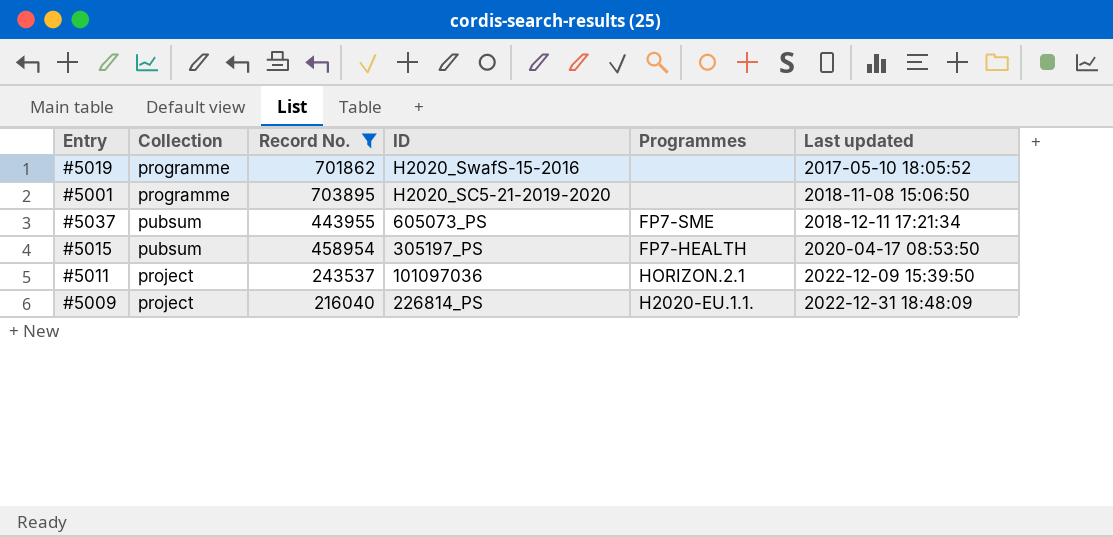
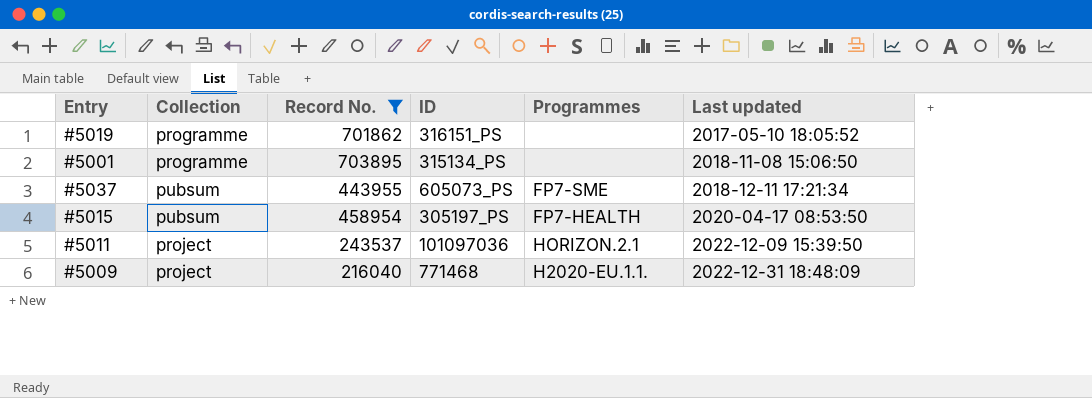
#5019 | ID: H2020_SwafS-15-2016 -> 316151_PS
#5001 | ID: H2020_SC5-21-2019-2020 -> 315134_PS
#5009 | ID: 226814_PS -> 771468

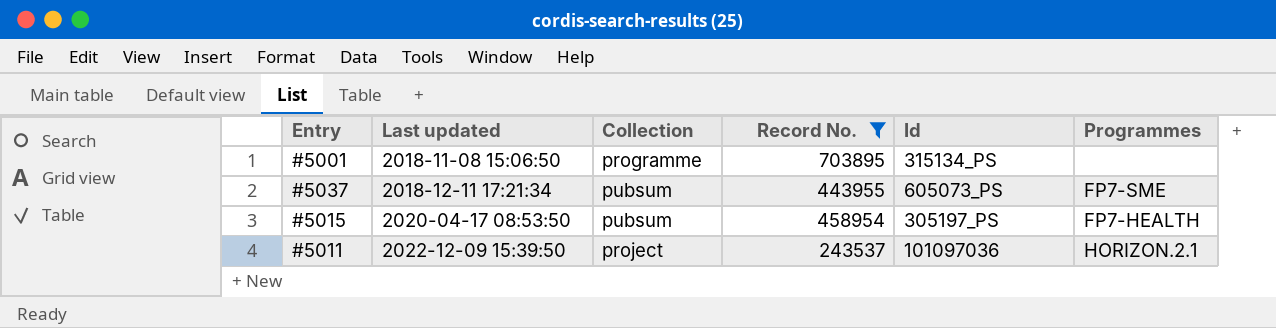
column Last updated | position: 6 -> 2
column name: ID -> Id
row #5019: programme | 701862 | 316151_PS | none | 2017-05-10 18:05:52 -> none
row #5009: project | 216040 | 771468 | H2020-EU.1.1. | 2022-12-31 18:48:09 -> none

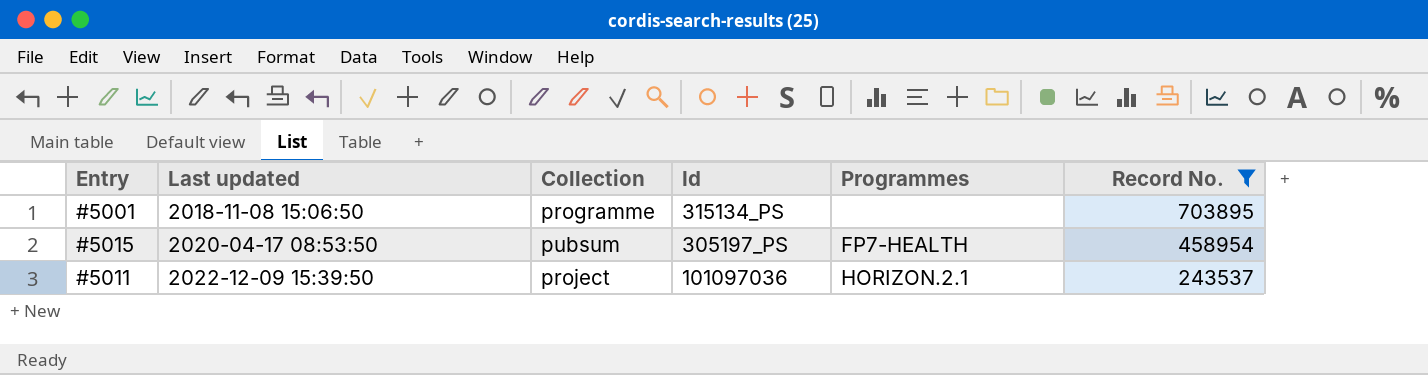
column Record No. | position: 4 -> 6
row #5037: 2018-12-11 17:21:34 | pubsum | 443955 | 605073_PS | FP7-SME -> none

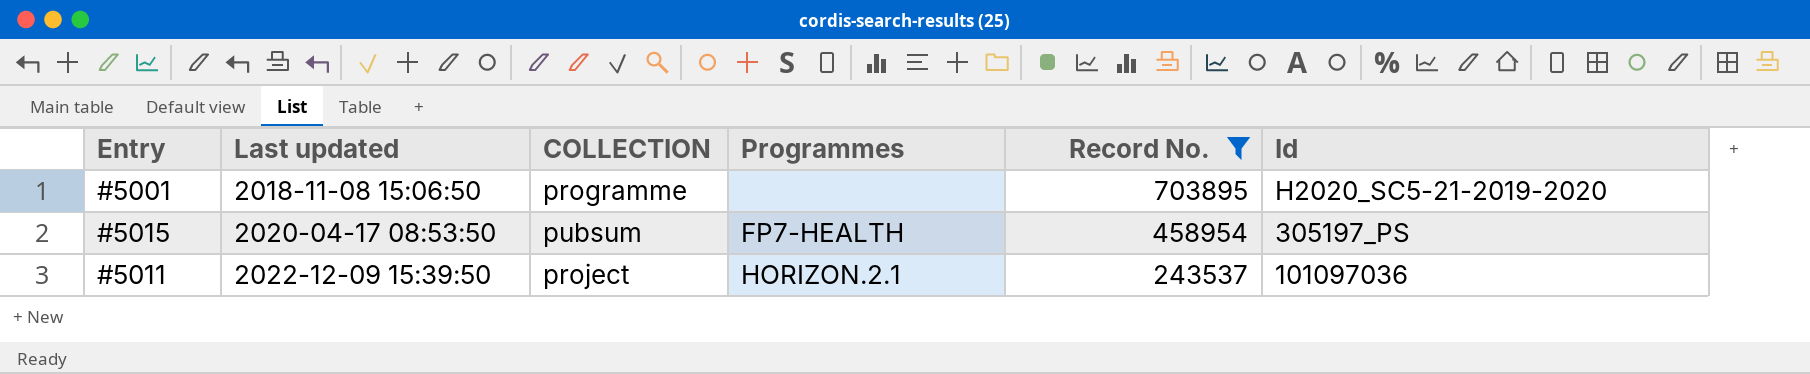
column name: Collection -> COLLECTION
column Id | position: 4 -> 6
#5001 | Id: 315134_PS -> H2020_SC5-21-2019-2020

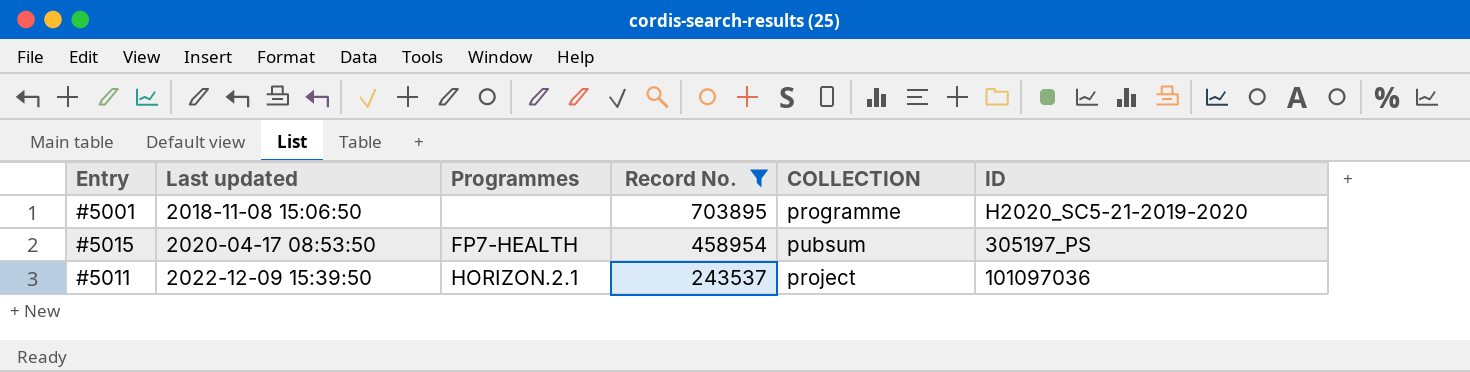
column COLLECTION | position: 3 -> 5
column name: Id -> ID

